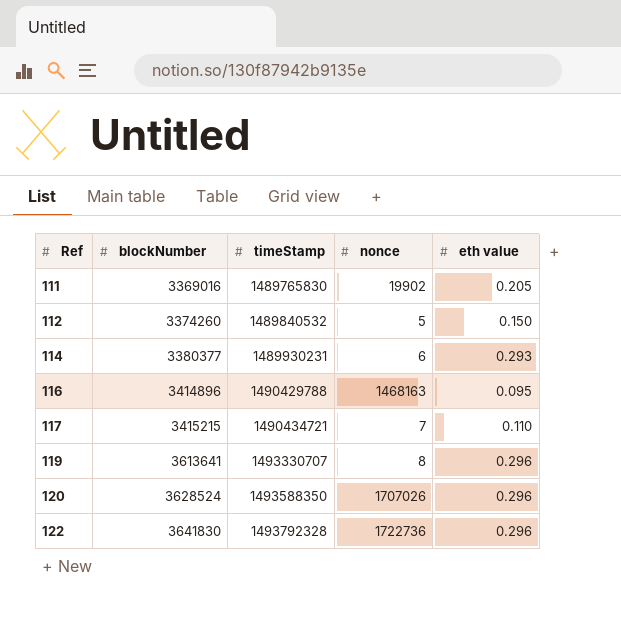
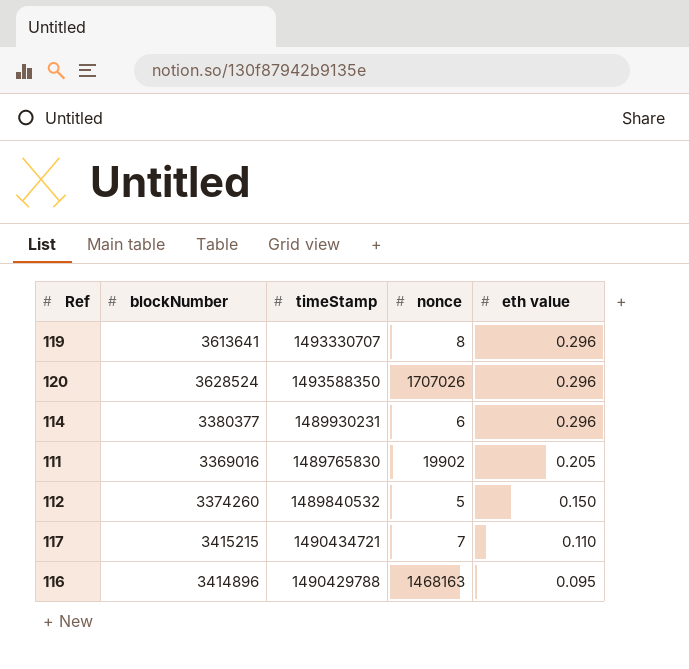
row order: Ref ascending -> eth value descending
row 122: 3641830 | 1493792328 | 1722736 | 0.296 -> none
114 | eth value: 0.293 -> 0.296

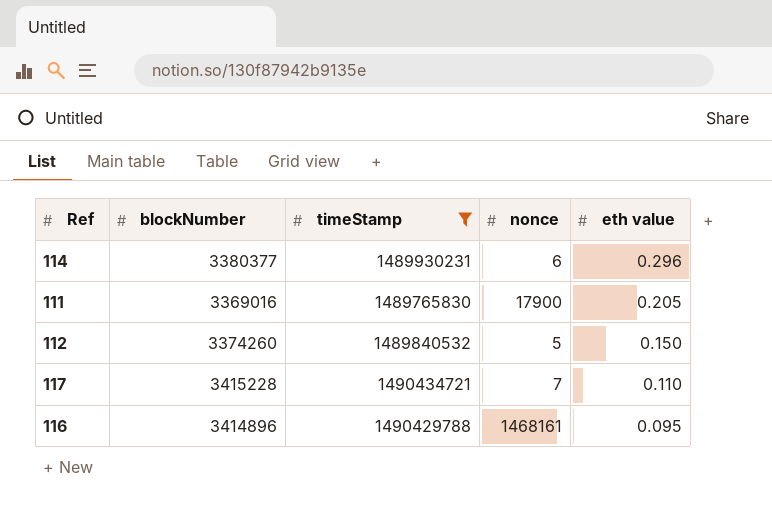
filter: none -> timeStamp <= 1490434721
111 | nonce: 19902 -> 17900
117 | blockNumber: 3415215 -> 3415228
116 | nonce: 1468163 -> 1468161

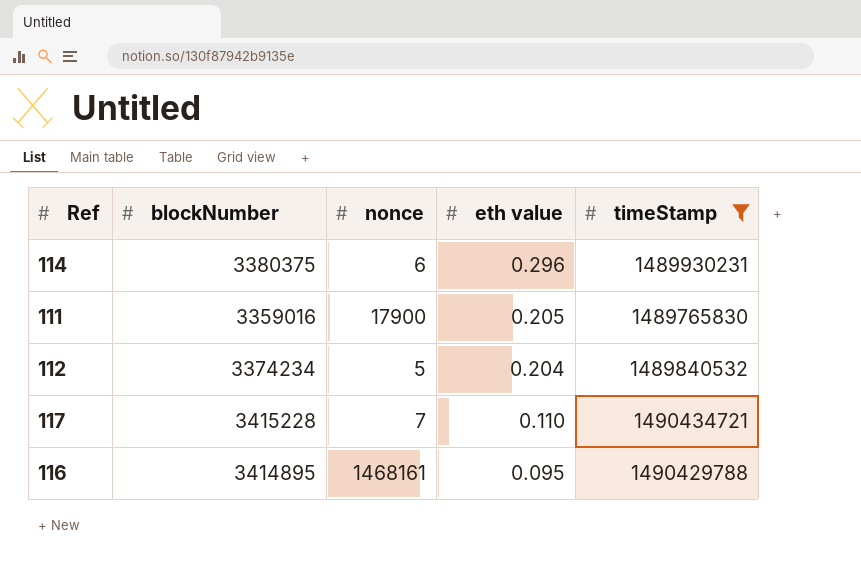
column timeStamp | position: 3 -> 5
114 | blockNumber: 3380377 -> 3380375
111 | blockNumber: 3369016 -> 3359016
112 | blockNumber: 3374260 -> 3374234
112 | eth value: 0.150 -> 0.204
116 | blockNumber: 3414896 -> 3414895

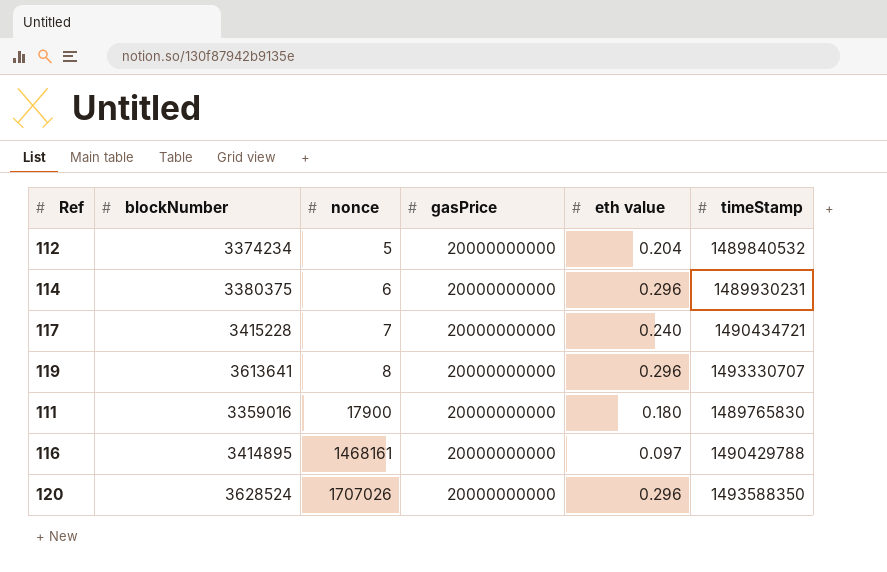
filter: timeStamp <= 1490434721 -> none
row order: eth value descending -> nonce ascending
column gasPrice | position: none -> 4
117 | eth value: 0.110 -> 0.240
111 | eth value: 0.205 -> 0.180
116 | eth value: 0.095 -> 0.097

